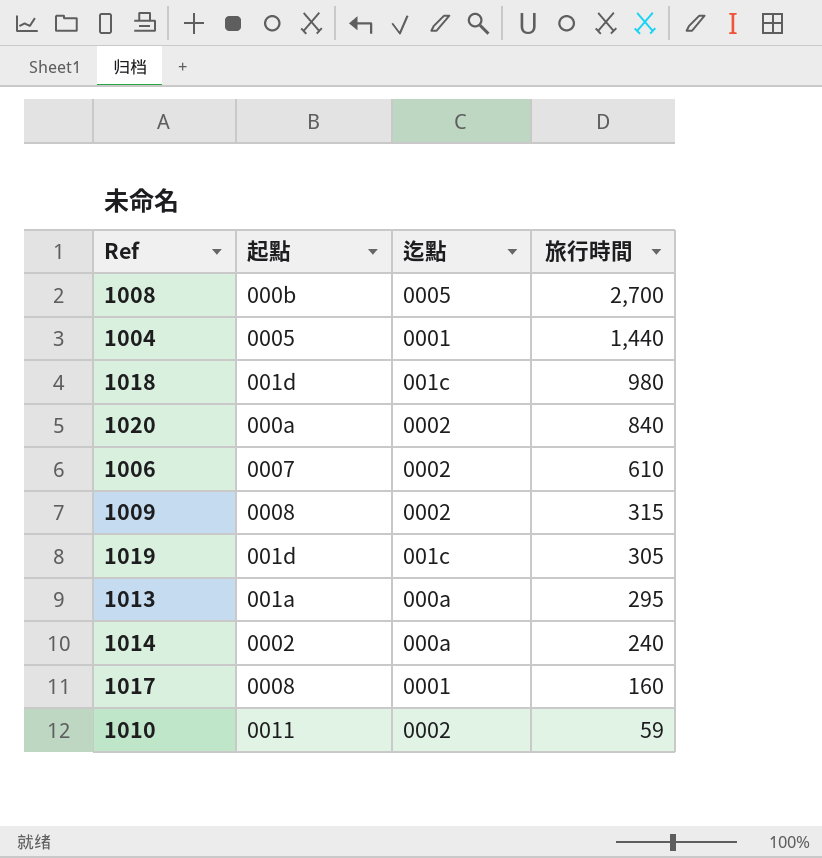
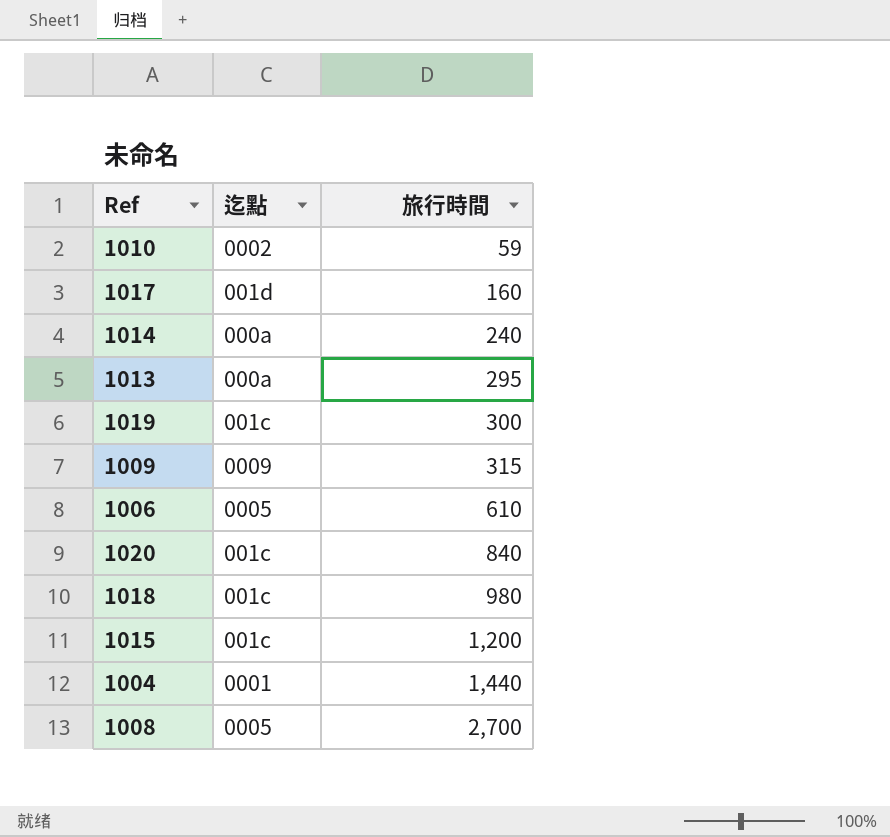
row order: 旅行時間 descending -> 旅行時間 ascending
column 起點 | position: 2 -> none
1017 | 迄點: 0001 -> 001d
1019 | 旅行時間: 305 -> 300
1009 | 迄點: 0002 -> 0009
1006 | 迄點: 0002 -> 0005
1020 | 迄點: 0002 -> 001c
row 1015: none -> 001c | 1,200

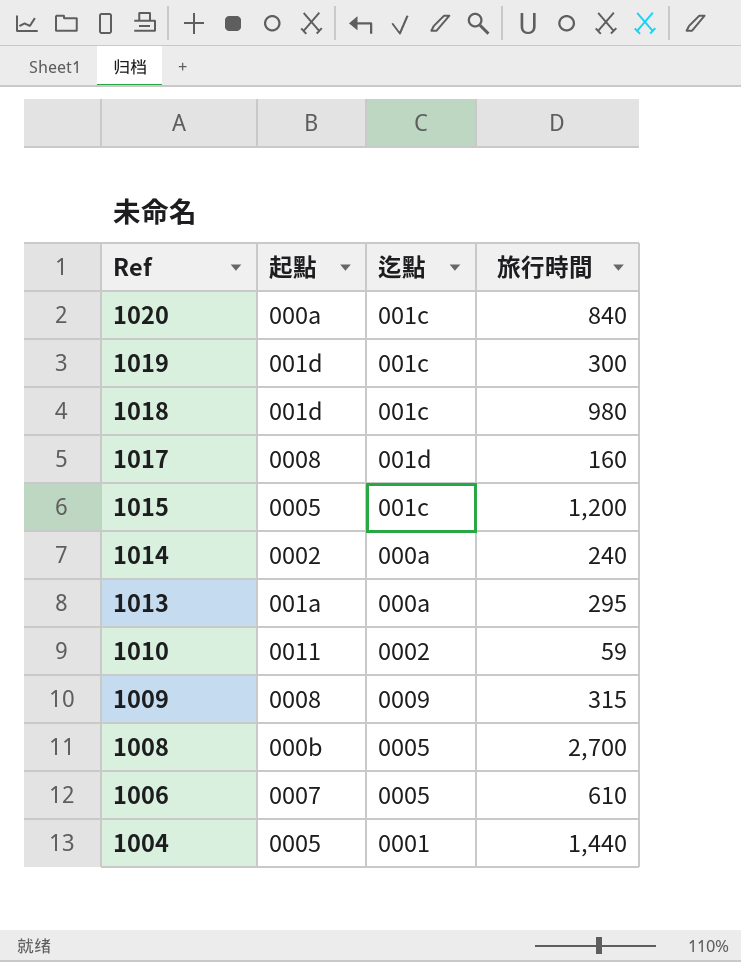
row order: 旅行時間 ascending -> Ref descending
column 起點 | position: none -> 2

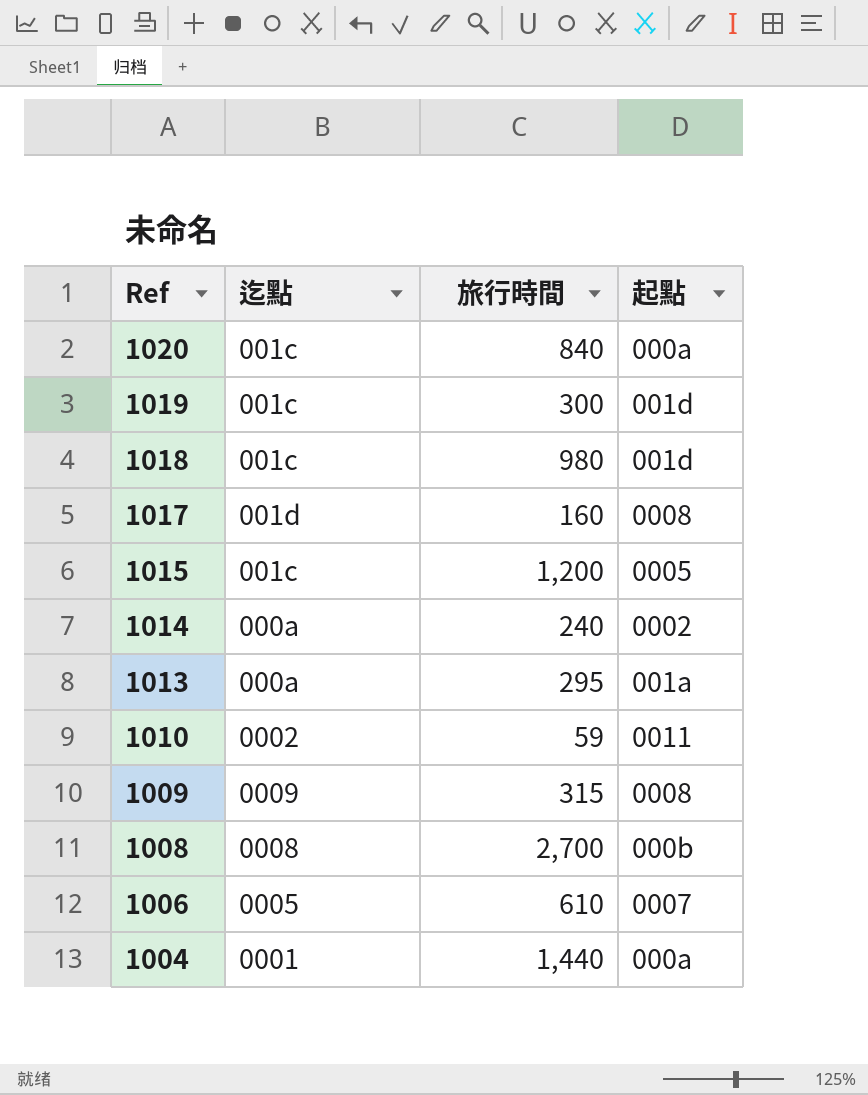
column 起點 | position: 2 -> 4
1008 | 迄點: 0005 -> 0008
1004 | 起點: 0005 -> 000a

